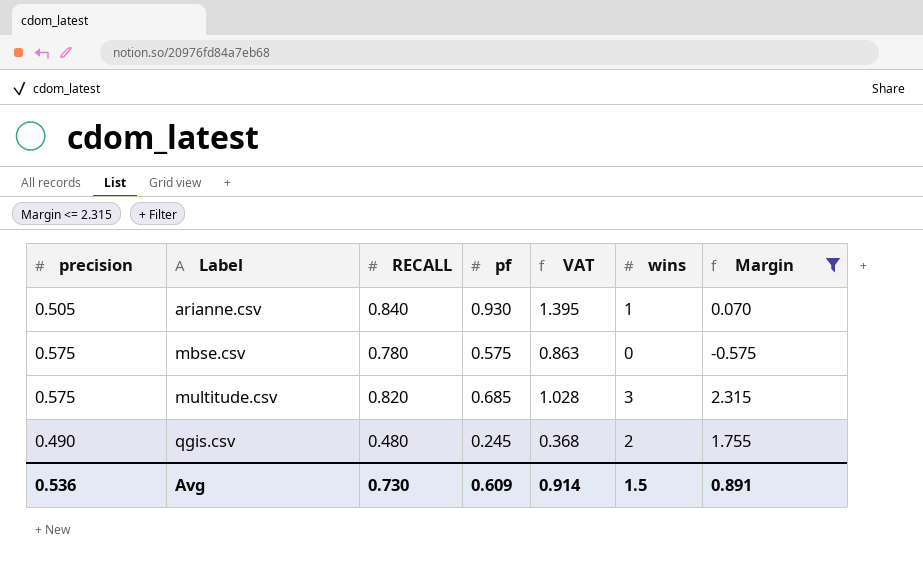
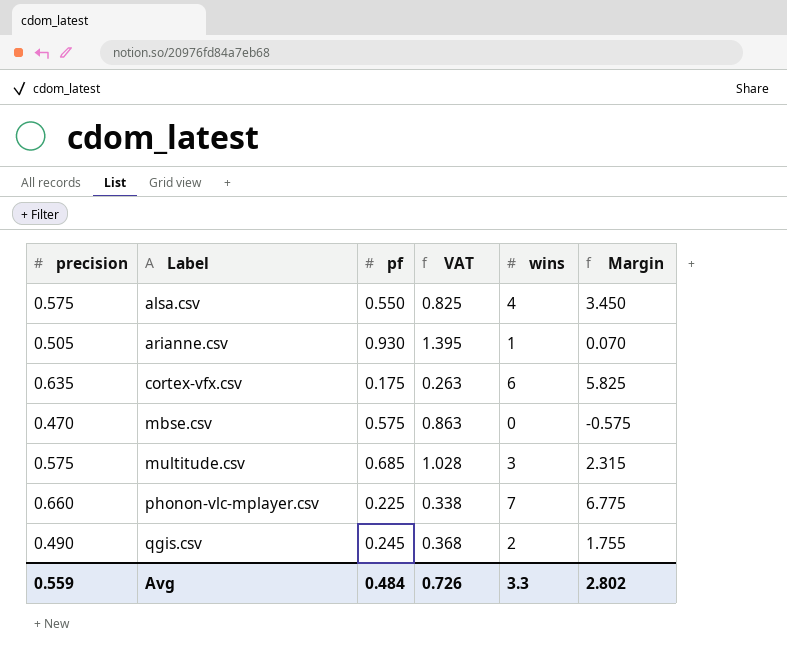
filter: Margin <= 2.315 -> none
column RECALL | position: 3 -> none
mbse.csv | precision: 0.575 -> 0.470
Avg | precision: 0.536 -> 0.559
Avg | pf: 0.609 -> 0.484
Avg | VAT: 0.914 -> 0.726
Avg | wins: 1.5 -> 3.3
Avg | Margin: 0.891 -> 2.802

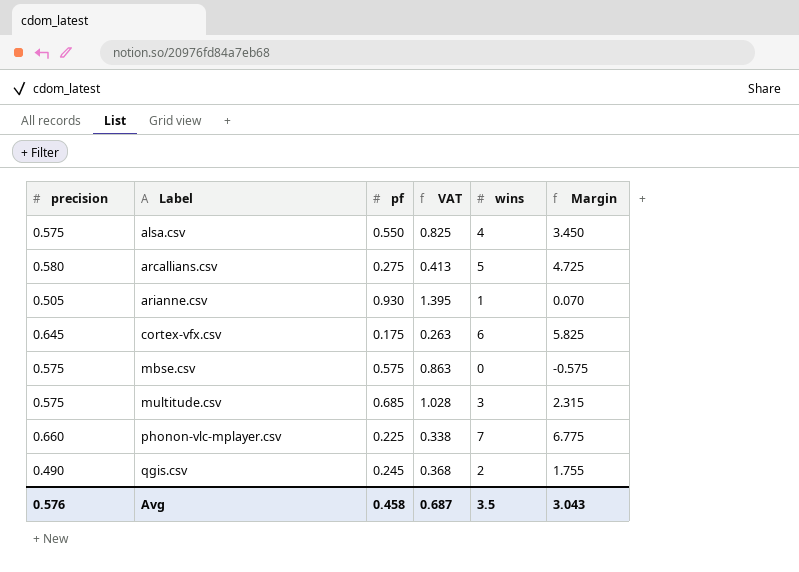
row arcallians.csv: none -> 0.580 | 0.275 | 0.413 | 5 | 4.725
cortex-vfx.csv | precision: 0.635 -> 0.645
mbse.csv | precision: 0.470 -> 0.575
Avg | precision: 0.559 -> 0.576
Avg | pf: 0.484 -> 0.458
Avg | VAT: 0.726 -> 0.687
Avg | wins: 3.3 -> 3.5
Avg | Margin: 2.802 -> 3.043

